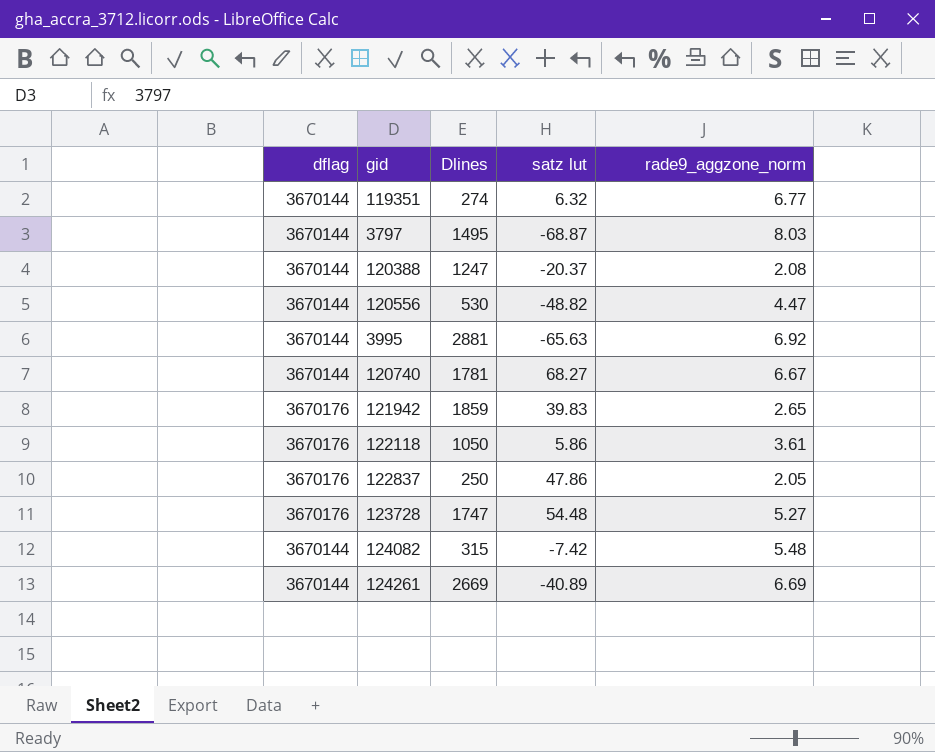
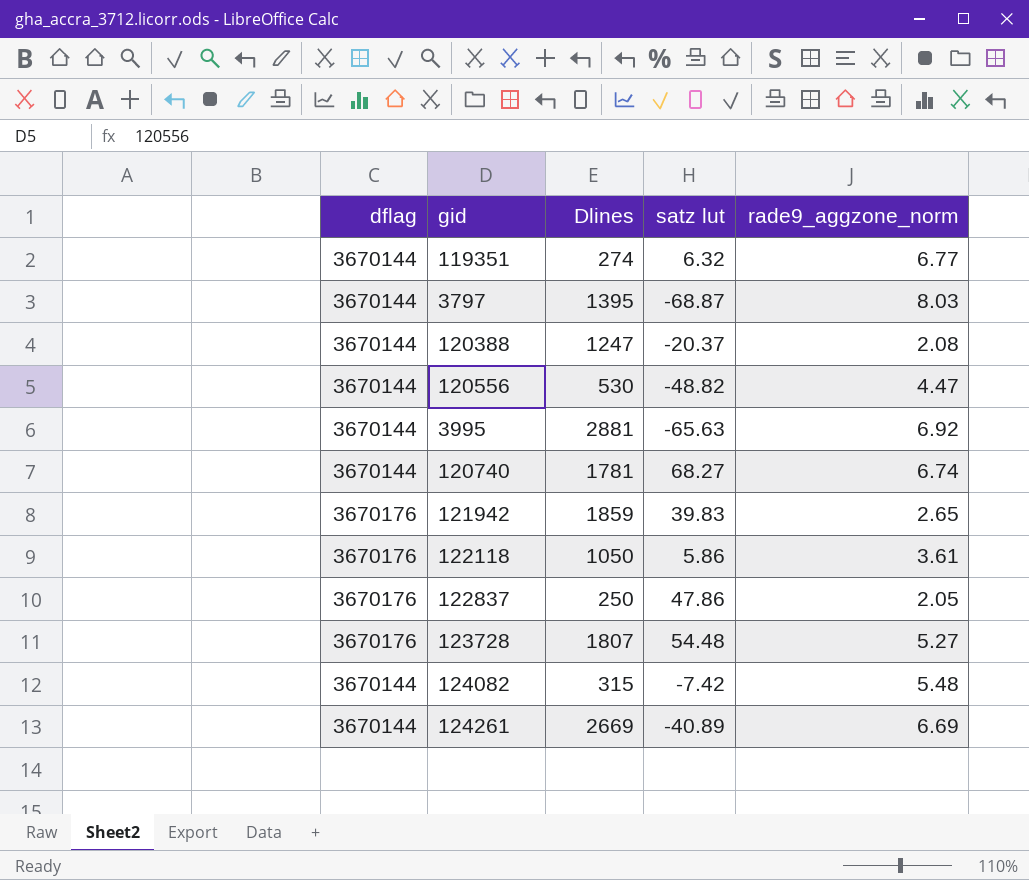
3797 | Dlines: 1495 -> 1395
120740 | rade9_aggzone_norm: 6.67 -> 6.74
123728 | Dlines: 1747 -> 1807

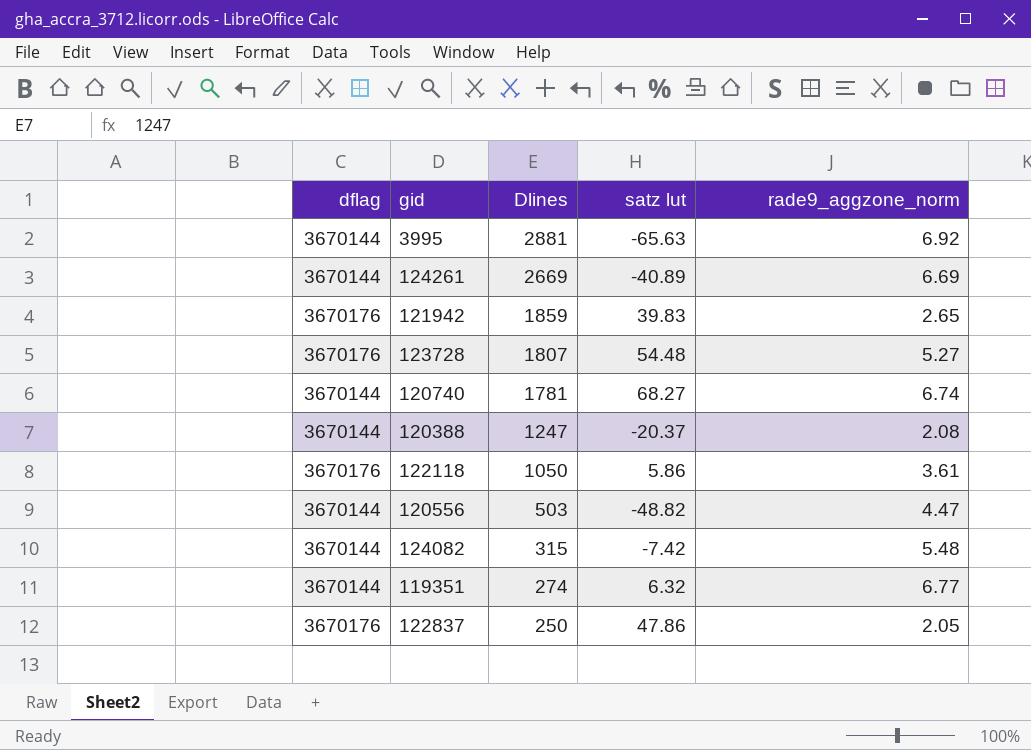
row order: none -> Dlines descending
row 3797: 3670144 | 1395 | -68.87 | 8.03 -> none
120556 | Dlines: 530 -> 503

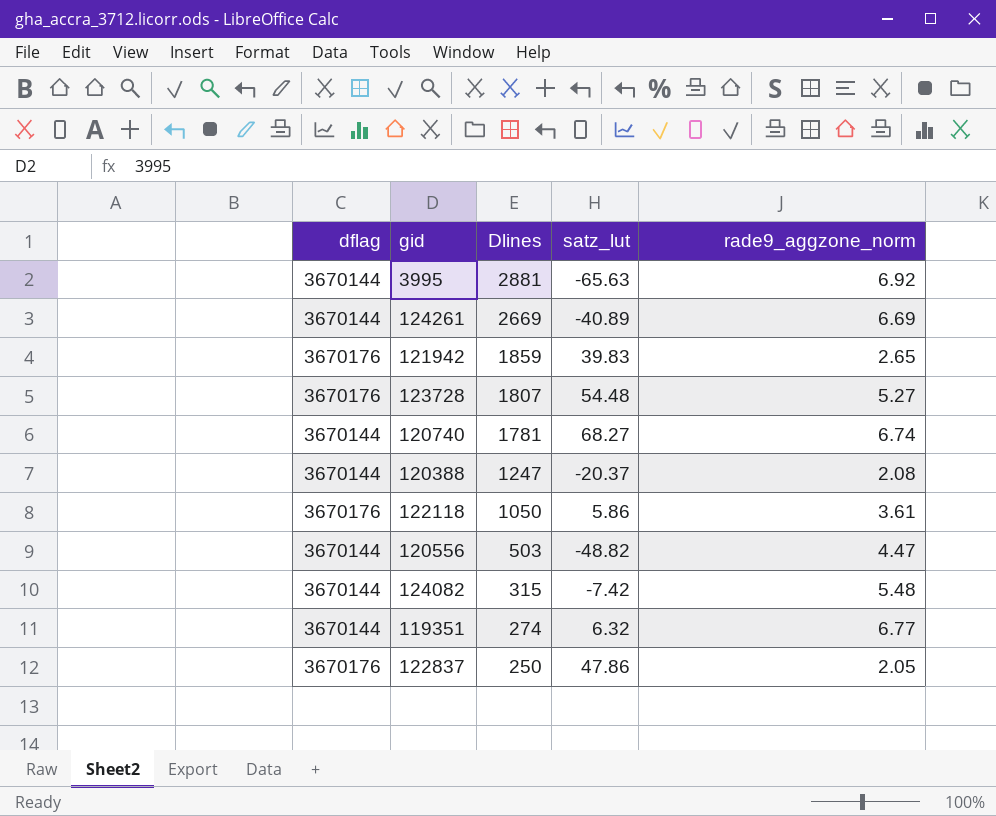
column name: satz lut -> satz_lut

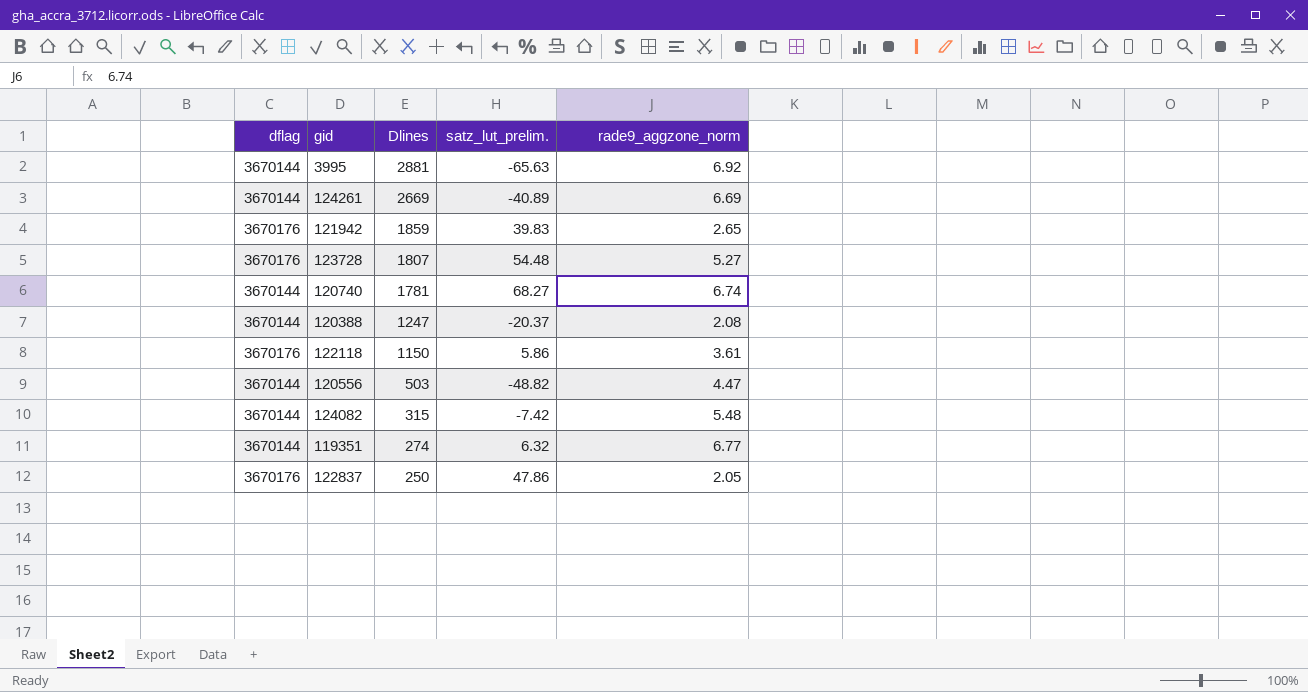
column name: satz_lut -> satz_lut_prelim.
122118 | Dlines: 1050 -> 1150

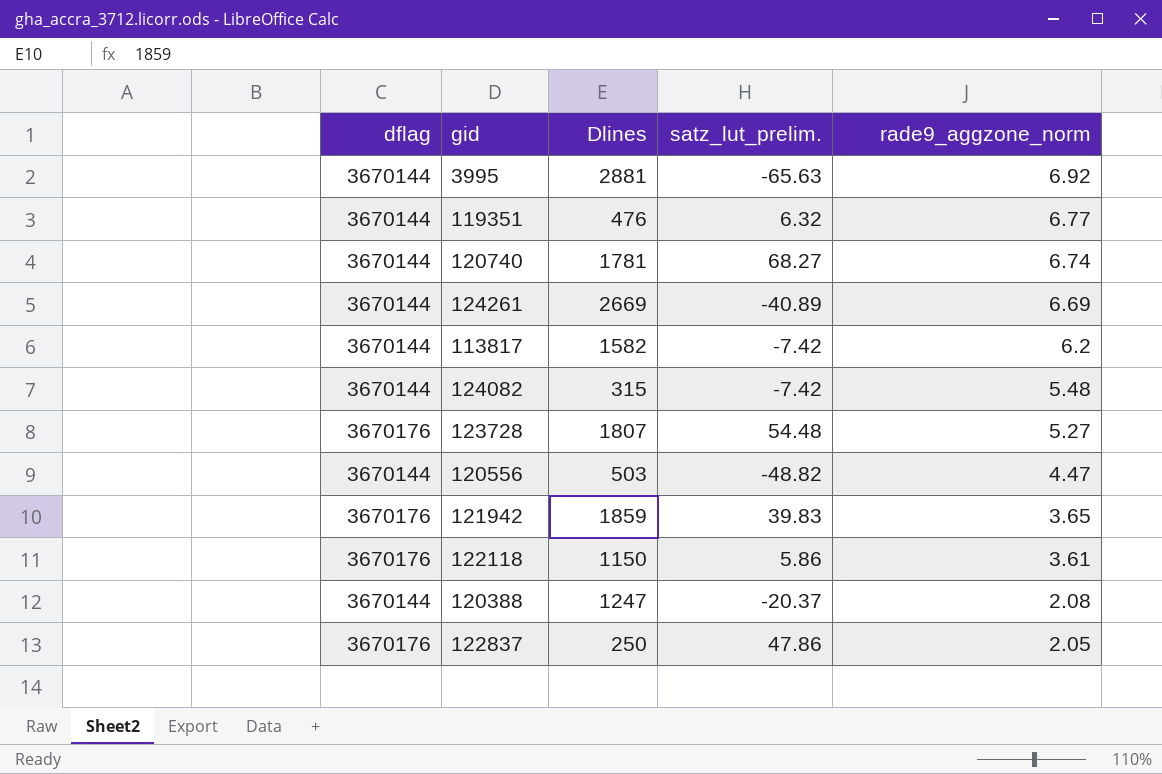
row order: Dlines descending -> rade9_aggzone_norm descending
119351 | Dlines: 274 -> 476
row 113817: none -> 3670144 | 1582 | -7.42 | 6.2
121942 | rade9_aggzone_norm: 2.65 -> 3.65

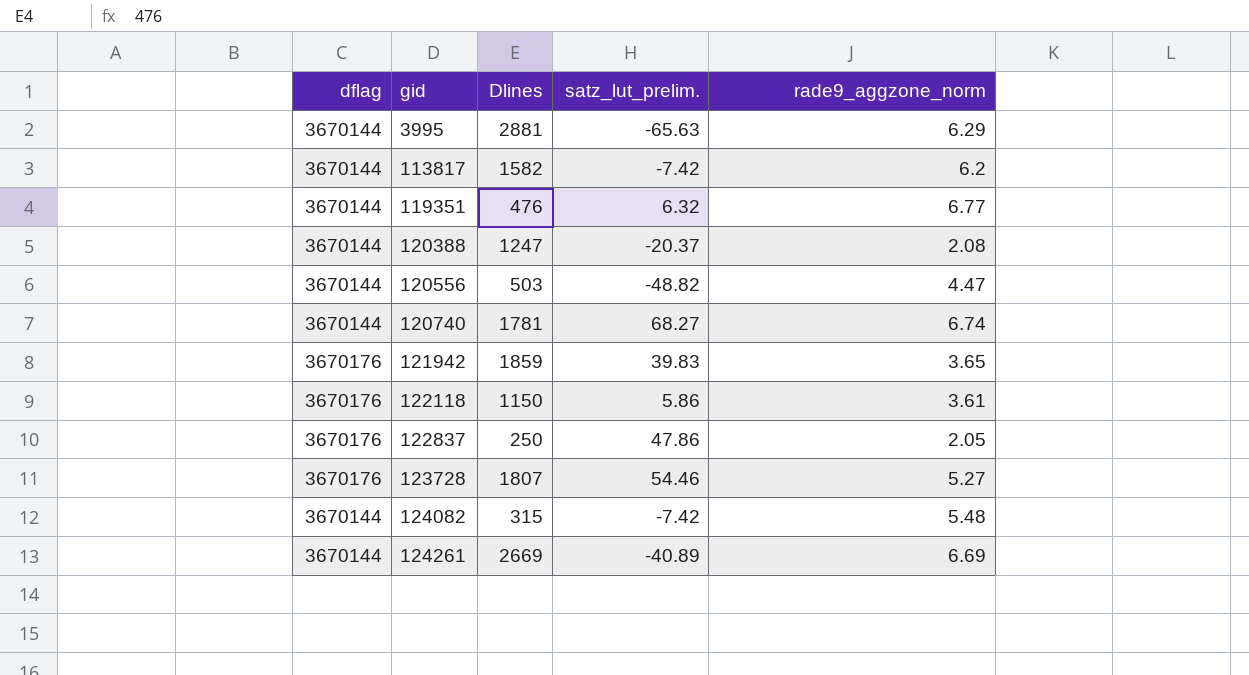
row order: rade9_aggzone_norm descending -> gid ascending
3995 | rade9_aggzone_norm: 6.92 -> 6.29
123728 | satz_lut_prelim.: 54.48 -> 54.46

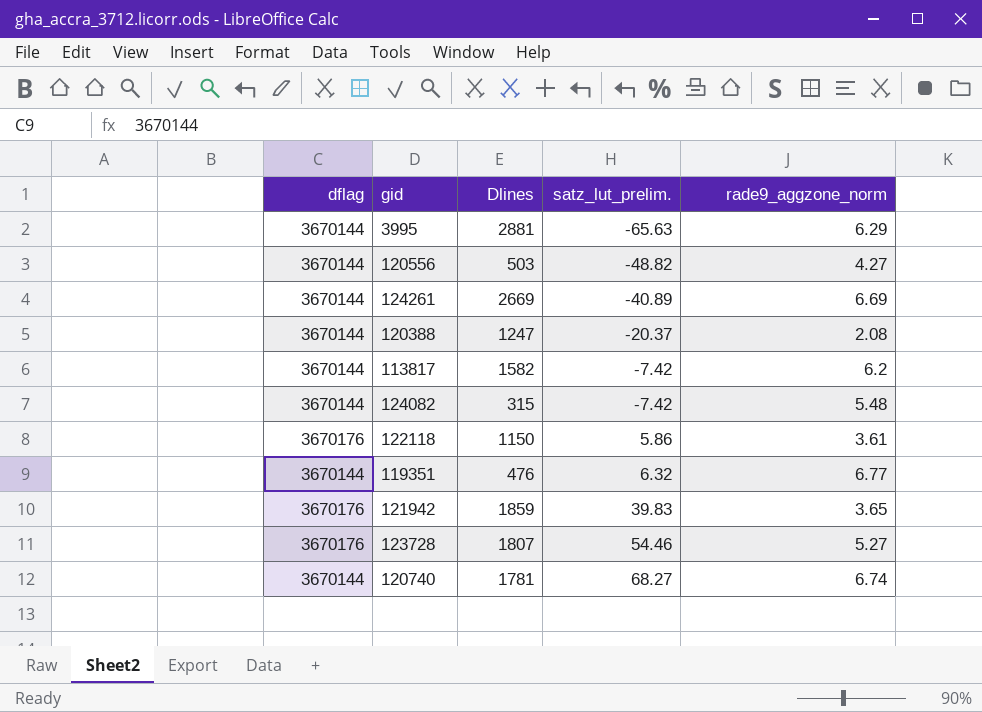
row order: gid ascending -> satz_lut_prelim. ascending
row 122837: 3670176 | 250 | 47.86 | 2.05 -> none
120556 | rade9_aggzone_norm: 4.47 -> 4.27

